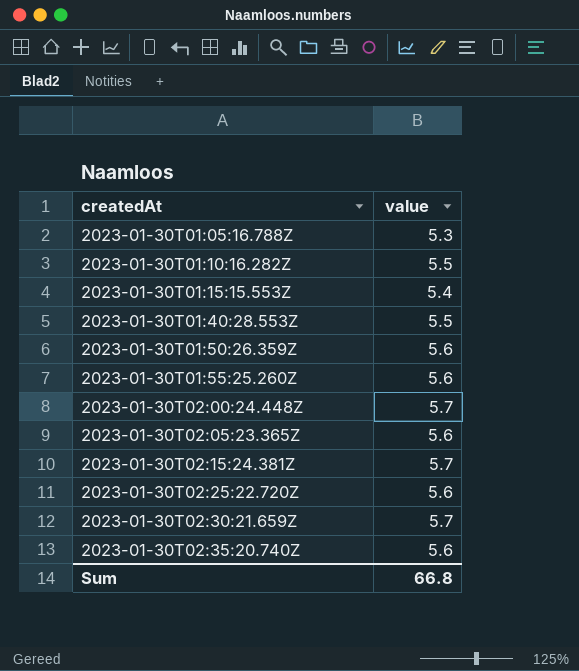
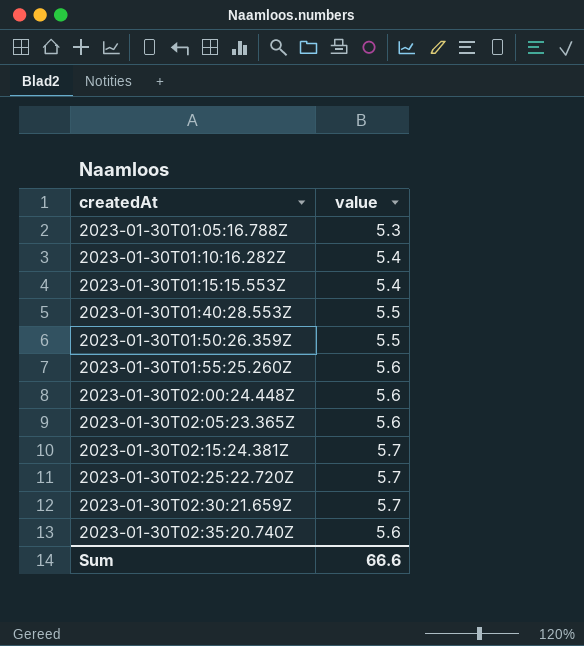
2023-01-30T01:10:16.282Z | value: 5.5 -> 5.4
2023-01-30T01:50:26.359Z | value: 5.6 -> 5.5
2023-01-30T02:00:24.448Z | value: 5.7 -> 5.6
2023-01-30T02:25:22.720Z | value: 5.6 -> 5.7
Sum | value: 66.8 -> 66.6

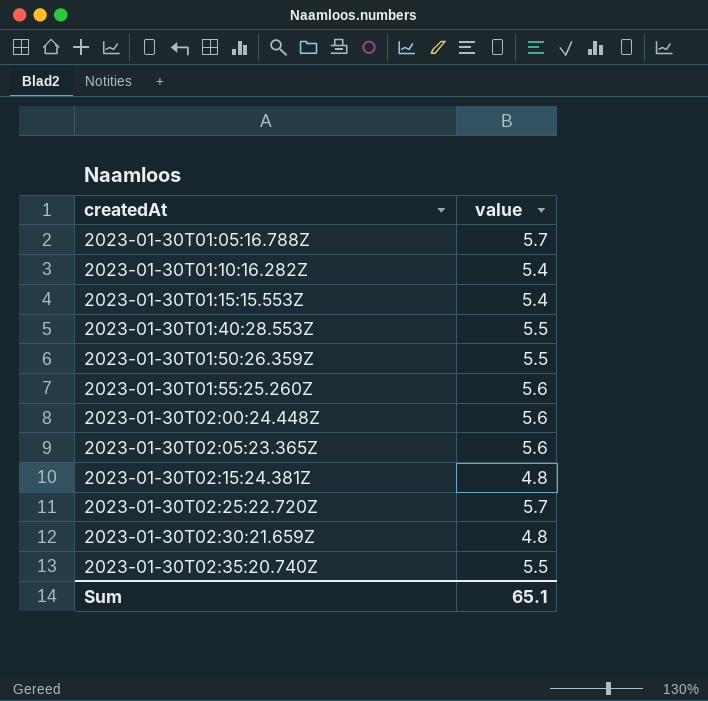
2023-01-30T01:05:16.788Z | value: 5.3 -> 5.7
2023-01-30T02:15:24.381Z | value: 5.7 -> 4.8
2023-01-30T02:30:21.659Z | value: 5.7 -> 4.8
2023-01-30T02:35:20.740Z | value: 5.6 -> 5.5
Sum | value: 66.6 -> 65.1

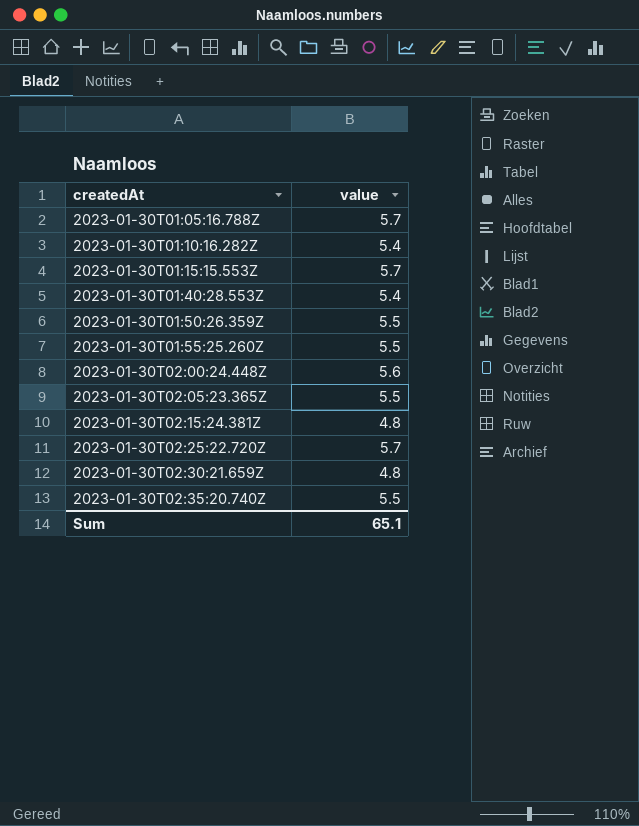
2023-01-30T01:15:15.553Z | value: 5.4 -> 5.7
2023-01-30T01:40:28.553Z | value: 5.5 -> 5.4
2023-01-30T01:55:25.260Z | value: 5.6 -> 5.5
2023-01-30T02:05:23.365Z | value: 5.6 -> 5.5

